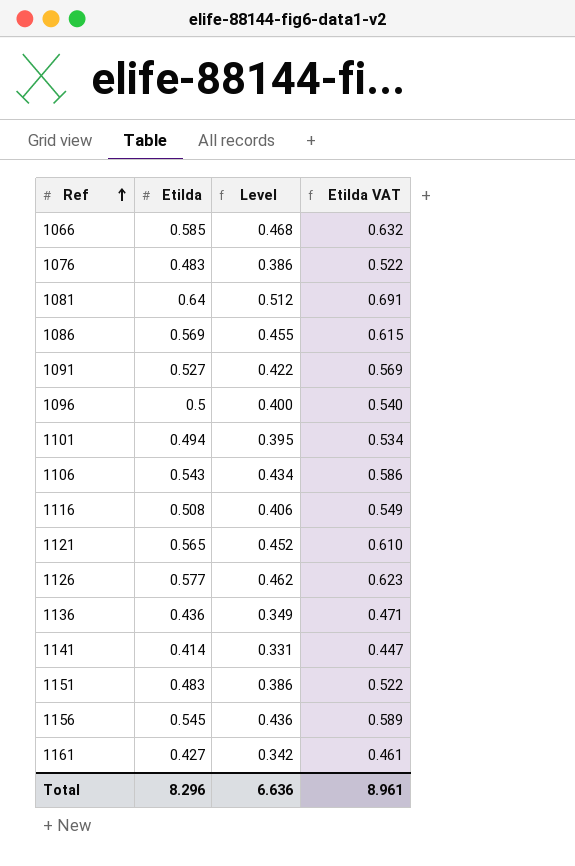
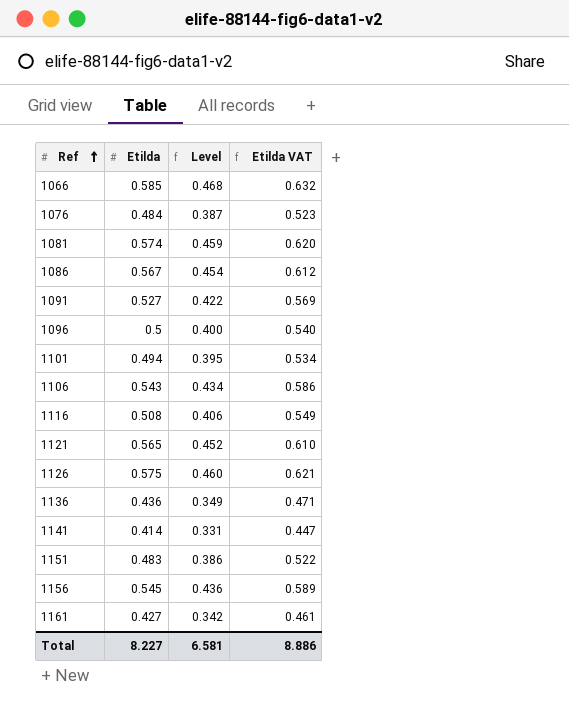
1076 | Etilda: 0.483 -> 0.484
1076 | Level: 0.386 -> 0.387
1076 | Etilda VAT: 0.522 -> 0.523
1081 | Etilda: 0.64 -> 0.574
1081 | Level: 0.512 -> 0.459
1081 | Etilda VAT: 0.691 -> 0.620
1086 | Etilda: 0.569 -> 0.567
1086 | Level: 0.455 -> 0.454
1086 | Etilda VAT: 0.615 -> 0.612
1126 | Etilda: 0.577 -> 0.575
1126 | Level: 0.462 -> 0.460
1126 | Etilda VAT: 0.623 -> 0.621
Total | Etilda: 8.296 -> 8.227
Total | Level: 6.636 -> 6.581
Total | Etilda VAT: 8.961 -> 8.886

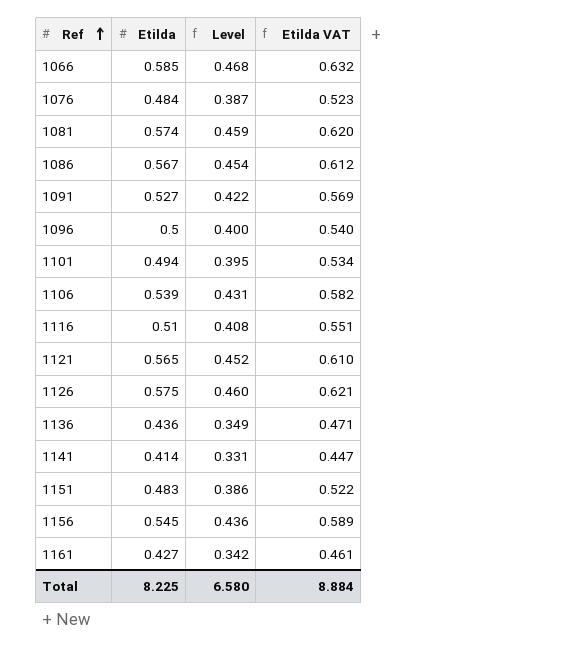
1106 | Etilda: 0.543 -> 0.539
1106 | Level: 0.434 -> 0.431
1106 | Etilda VAT: 0.586 -> 0.582
1116 | Etilda: 0.508 -> 0.51
1116 | Level: 0.406 -> 0.408
1116 | Etilda VAT: 0.549 -> 0.551
Total | Etilda: 8.227 -> 8.225
Total | Level: 6.581 -> 6.580
Total | Etilda VAT: 8.886 -> 8.884

